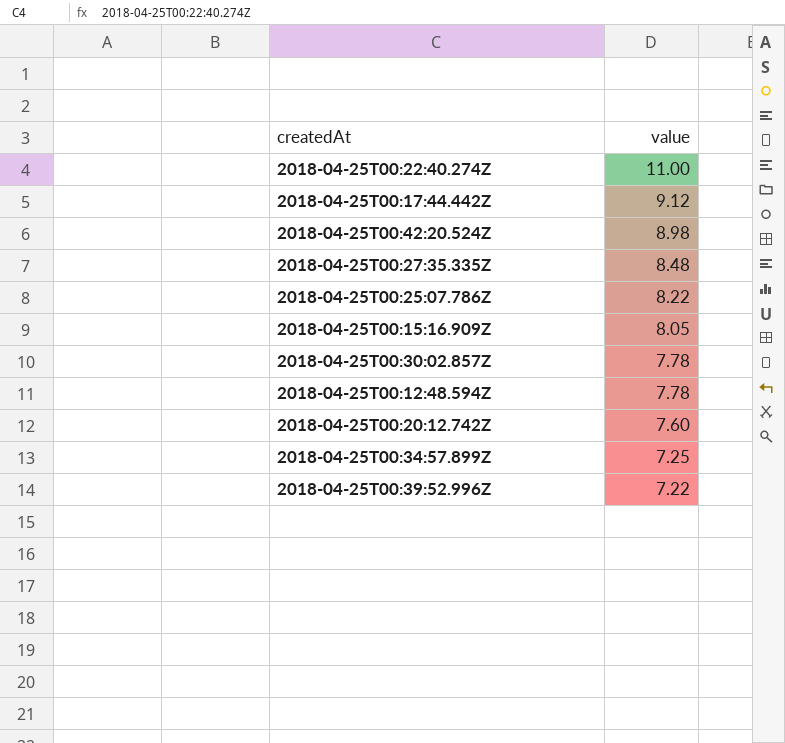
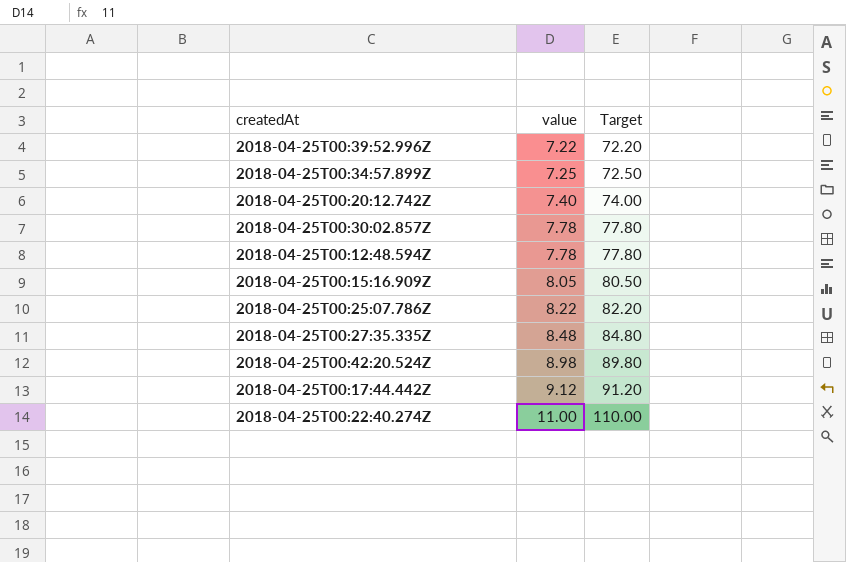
row order: value descending -> value ascending
column Target | formula: none -> [value] * 10
2018-04-25T00:20:12.742Z | value: 7.60 -> 7.40

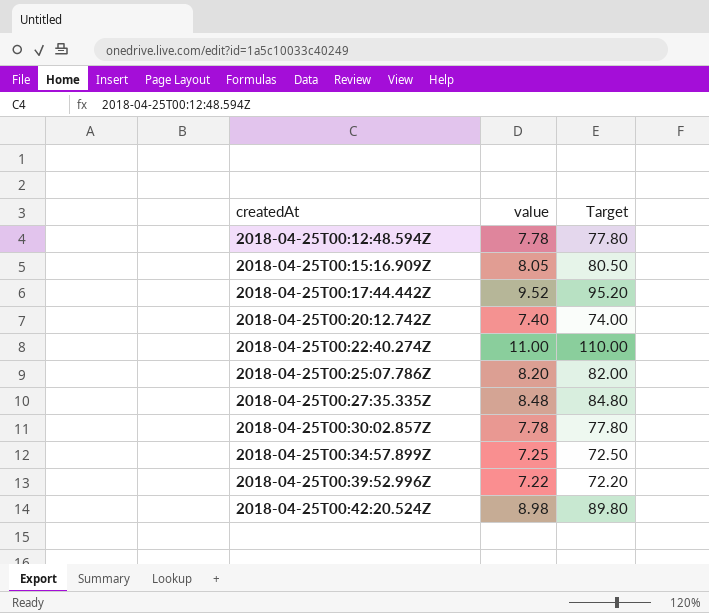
row order: value ascending -> createdAt ascending
2018-04-25T00:17:44.442Z | value: 9.12 -> 9.52
2018-04-25T00:17:44.442Z | Target: 91.20 -> 95.20
2018-04-25T00:25:07.786Z | value: 8.22 -> 8.20
2018-04-25T00:25:07.786Z | Target: 82.20 -> 82.00

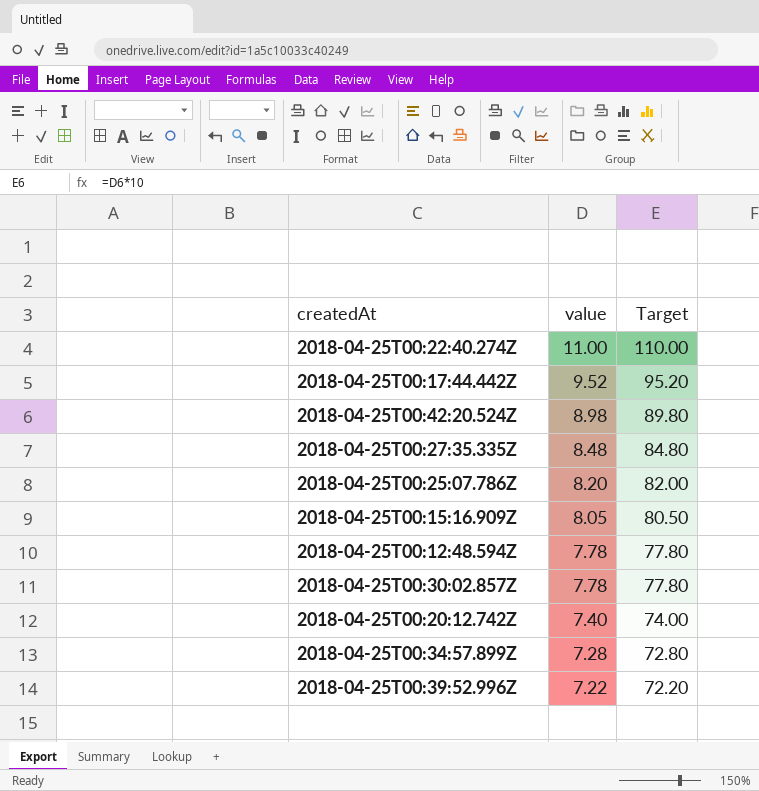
row order: createdAt ascending -> value descending
2018-04-25T00:34:57.899Z | value: 7.25 -> 7.28
2018-04-25T00:34:57.899Z | Target: 72.50 -> 72.80

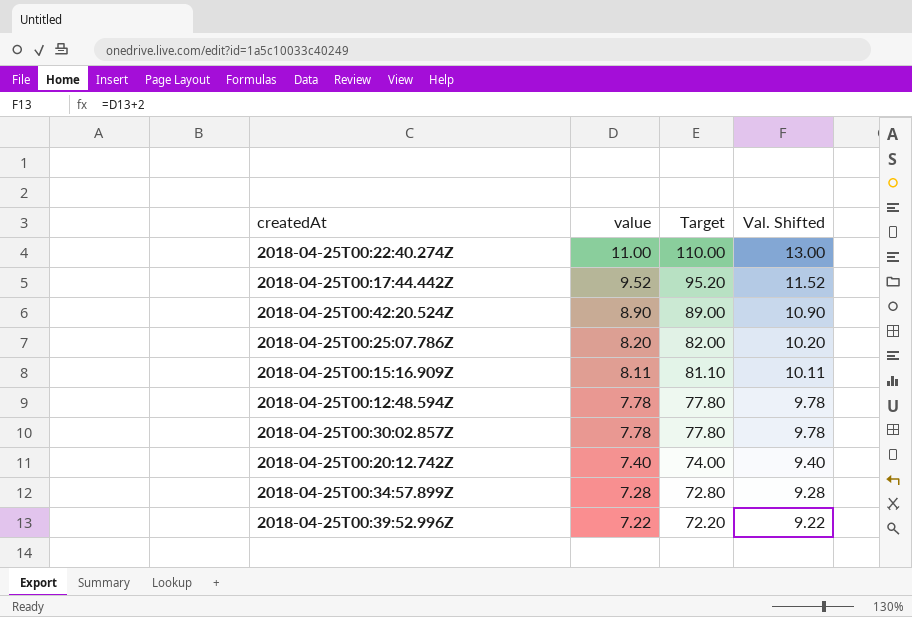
column Val. Shifted | formula: none -> [value] + 2
row 2018-04-25T00:27:35.335Z: 8.48 | 84.80 -> none
2018-04-25T00:42:20.524Z | value: 8.98 -> 8.90
2018-04-25T00:42:20.524Z | Target: 89.80 -> 89.00
2018-04-25T00:15:16.909Z | value: 8.05 -> 8.11
2018-04-25T00:15:16.909Z | Target: 80.50 -> 81.10

